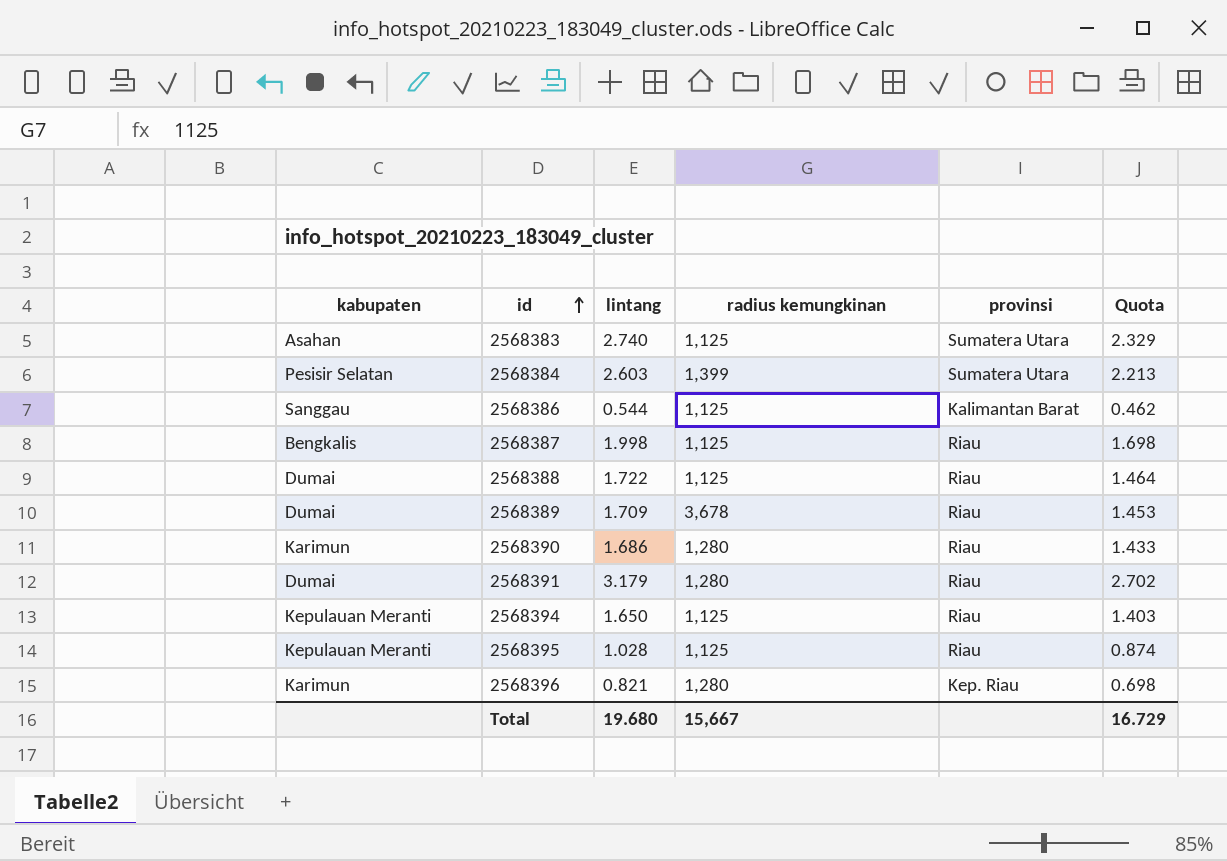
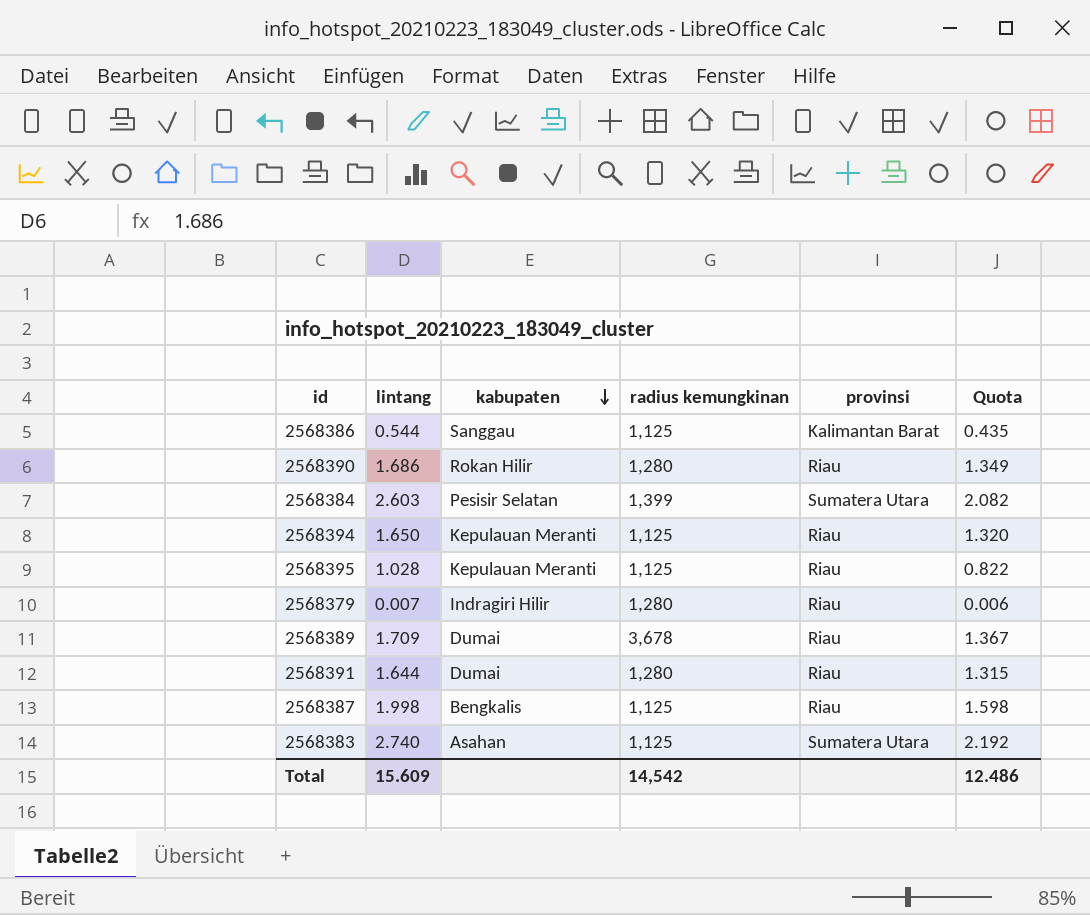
row order: id ascending -> kabupaten descending
column kabupaten | position: 1 -> 3
column Quota | formula: [lintang] * 0.85 -> [lintang] * 0.8
row 2568388: Dumai | 1.722 | 1,125 | Riau | 1.464 -> none
row 2568396: Karimun | 0.821 | 1,280 | Kep. Riau | 0.698 -> none
2568390 | kabupaten: Karimun -> Rokan Hilir
row 2568379: none -> 0.007 | Indragiri Hilir | 1,280 | Riau | 0.006
2568391 | lintang: 3.179 -> 1.644
Total | lintang: 19.680 -> 15.609
Total | radius kemungkinan: 15,667 -> 14,542
Total | Quota: 16.729 -> 12.486

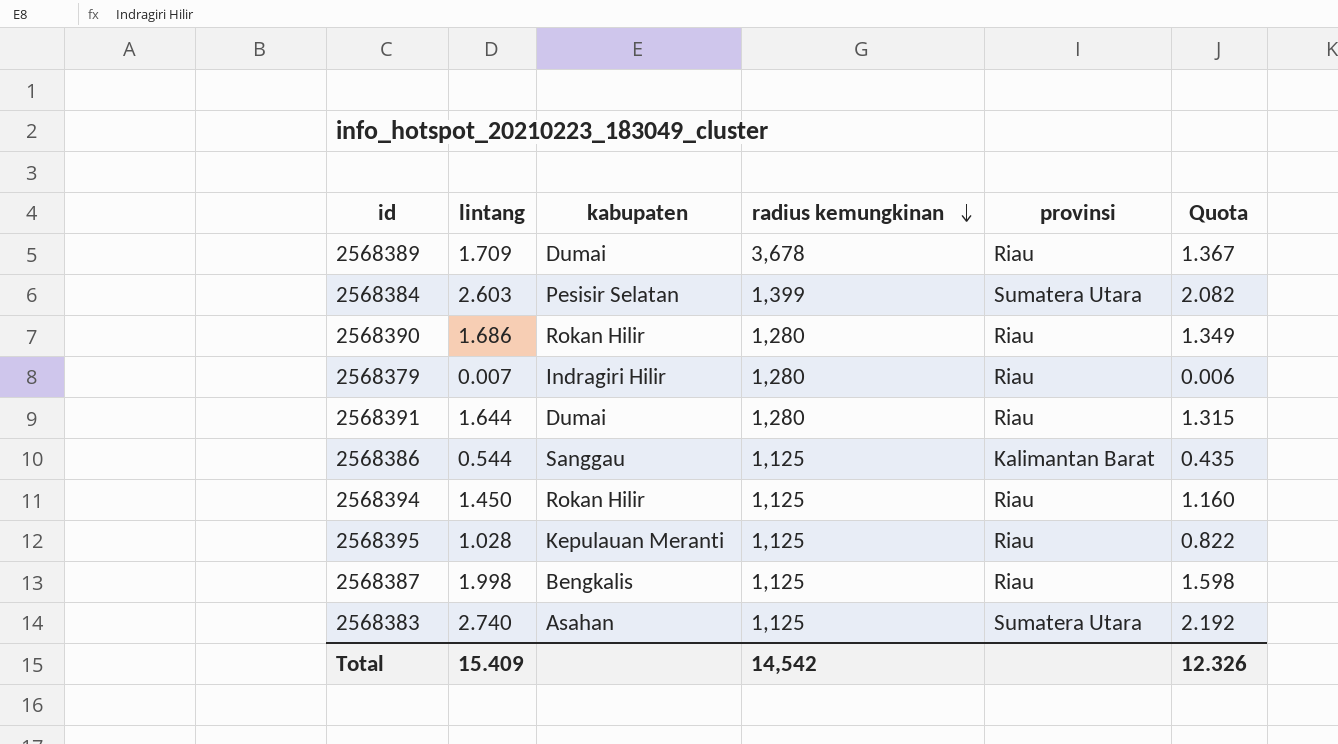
row order: kabupaten descending -> radius kemungkinan descending
2568394 | lintang: 1.650 -> 1.450
2568394 | kabupaten: Kepulauan Meranti -> Rokan Hilir
2568394 | Quota: 1.320 -> 1.160
Total | lintang: 15.609 -> 15.409
Total | Quota: 12.486 -> 12.326

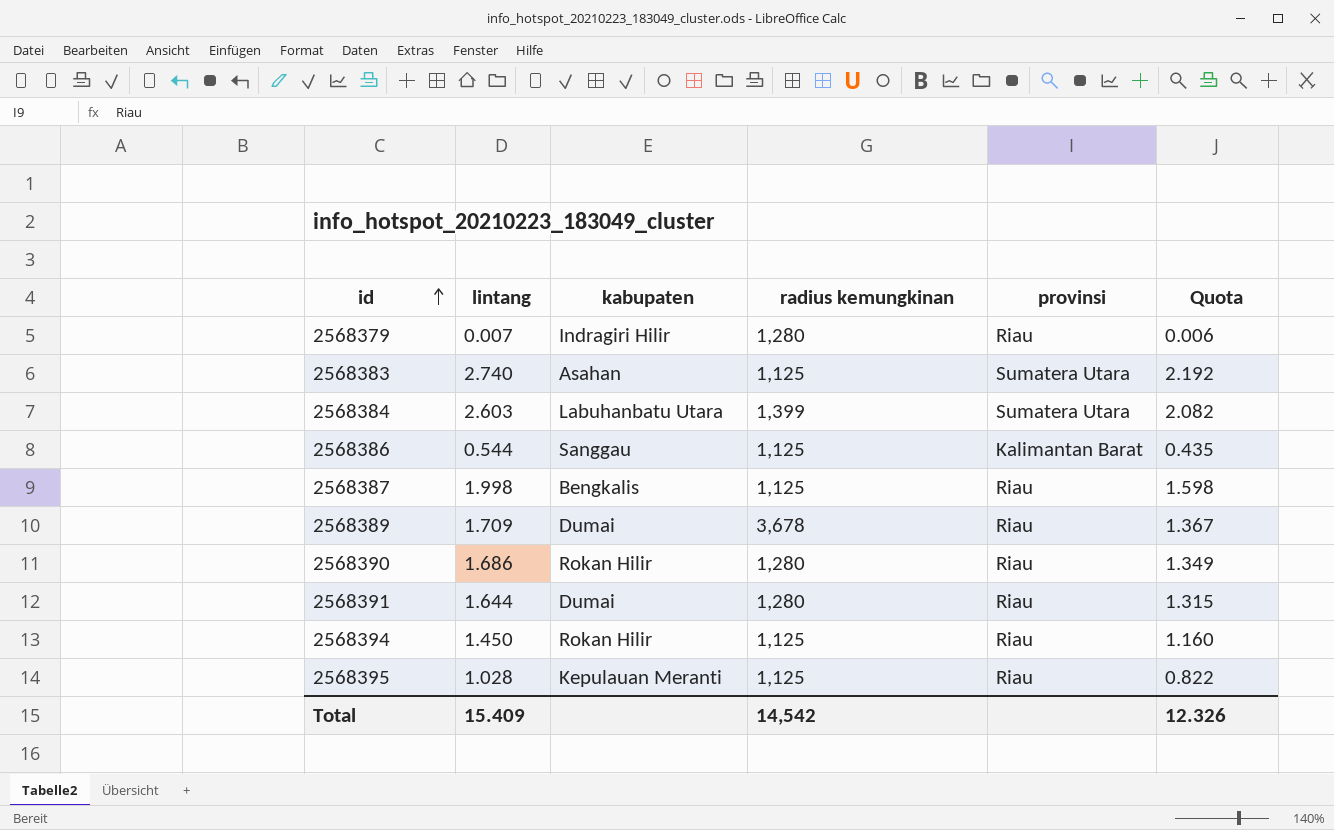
row order: radius kemungkinan descending -> id ascending
2568384 | kabupaten: Pesisir Selatan -> Labuhanbatu Utara

